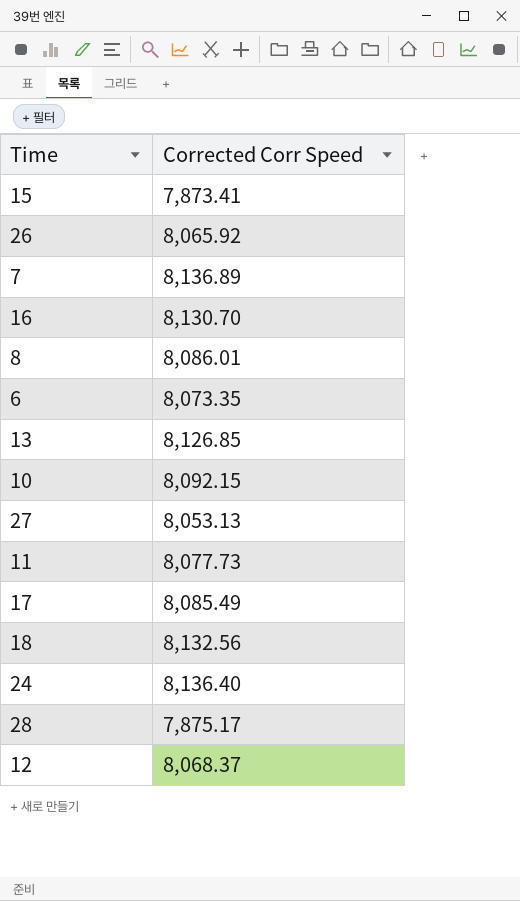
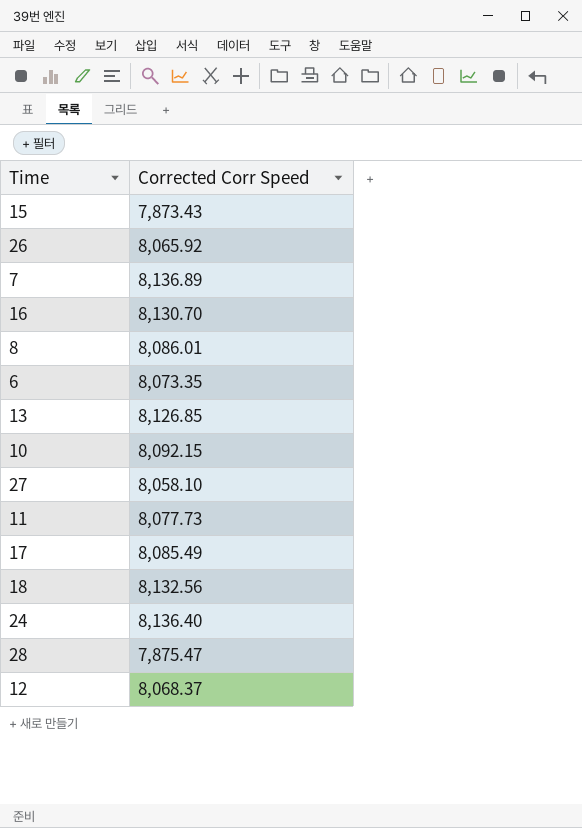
15 | Corrected Corr Speed: 7,873.41 -> 7,873.43
27 | Corrected Corr Speed: 8,053.13 -> 8,058.10
28 | Corrected Corr Speed: 7,875.17 -> 7,875.47

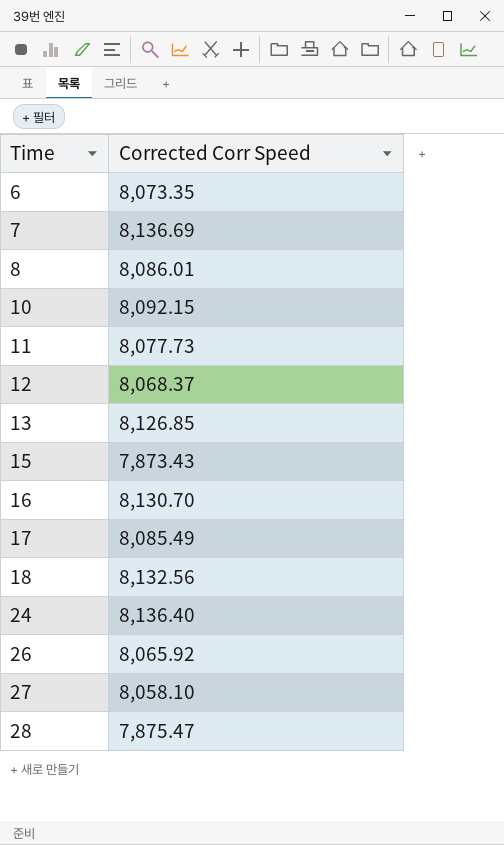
row order: none -> Time ascending
7 | Corrected Corr Speed: 8,136.89 -> 8,136.69

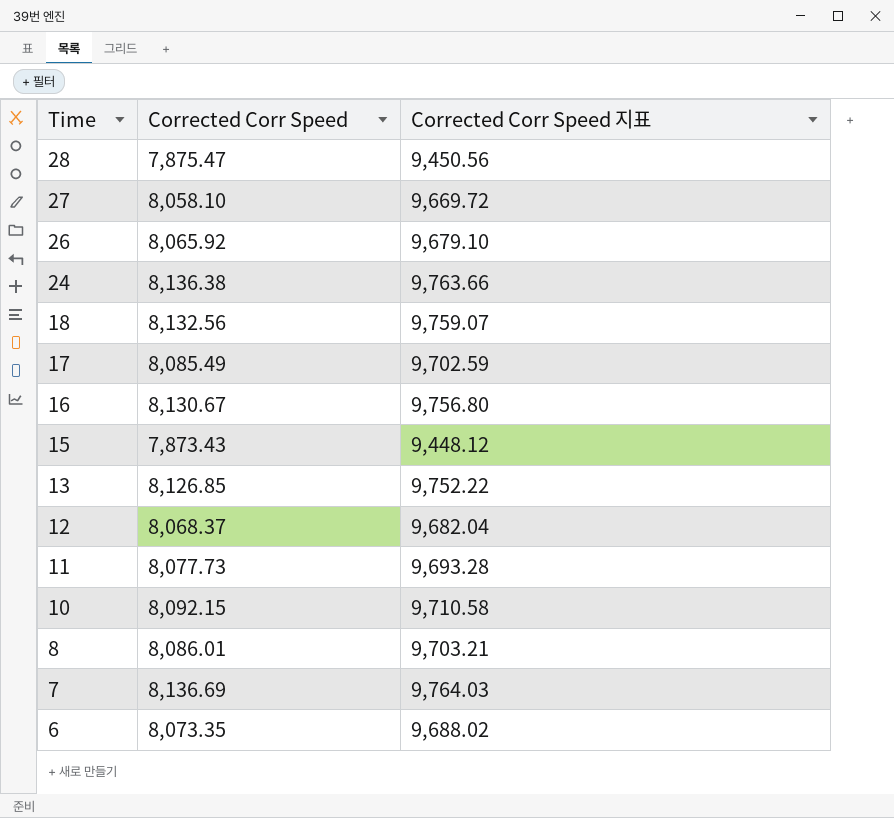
row order: Time ascending -> Time descending
column Corrected Corr Speed 지표 | formula: none -> [Corrected Corr Speed] * 1.2
24 | Corrected Corr Speed: 8,136.40 -> 8,136.38
16 | Corrected Corr Speed: 8,130.70 -> 8,130.67

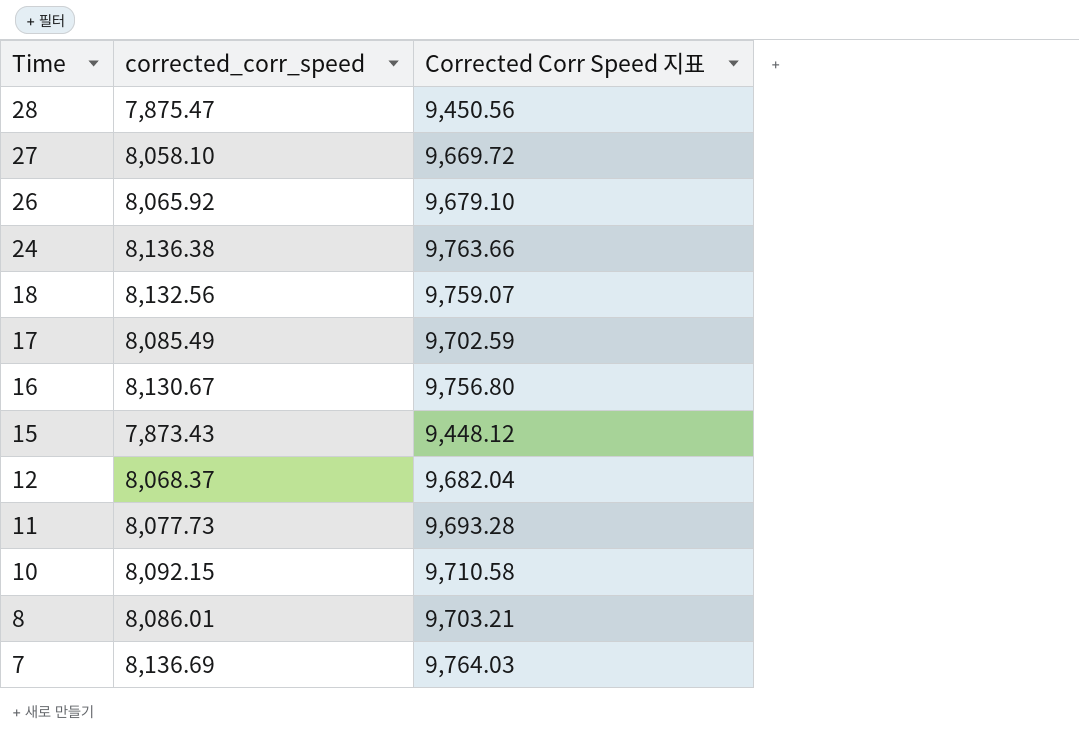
column name: Corrected Corr Speed -> corrected_corr_speed
row 13: 8,126.85 | 9,752.22 -> none
row 6: 8,073.35 | 9,688.02 -> none

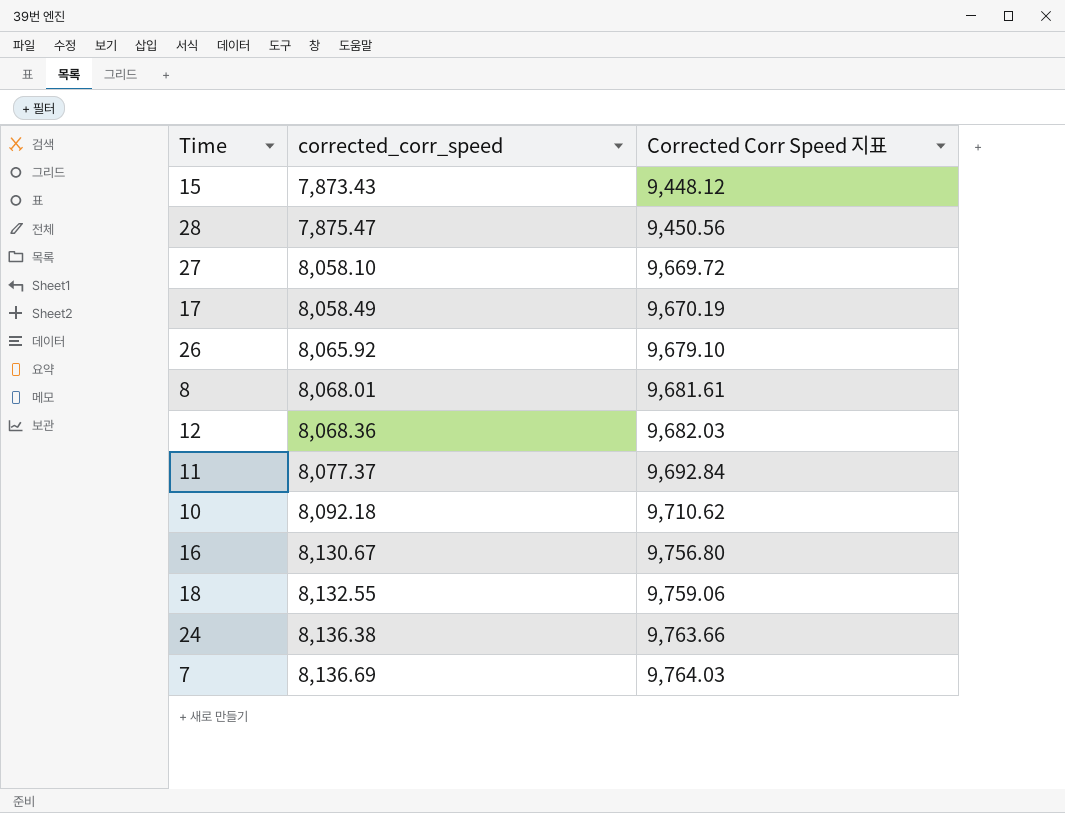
row order: Time descending -> corrected_corr_speed ascending
17 | corrected_corr_speed: 8,085.49 -> 8,058.49
17 | Corrected Corr Speed 지표: 9,702.59 -> 9,670.19
8 | corrected_corr_speed: 8,086.01 -> 8,068.01
8 | Corrected Corr Speed 지표: 9,703.21 -> 9,681.61
12 | corrected_corr_speed: 8,068.37 -> 8,068.36
12 | Corrected Corr Speed 지표: 9,682.04 -> 9,682.03
11 | corrected_corr_speed: 8,077.73 -> 8,077.37
11 | Corrected Corr Speed 지표: 9,693.28 -> 9,692.84
10 | corrected_corr_speed: 8,092.15 -> 8,092.18
10 | Corrected Corr Speed 지표: 9,710.58 -> 9,710.62
18 | corrected_corr_speed: 8,132.56 -> 8,132.55
18 | Corrected Corr Speed 지표: 9,759.07 -> 9,759.06

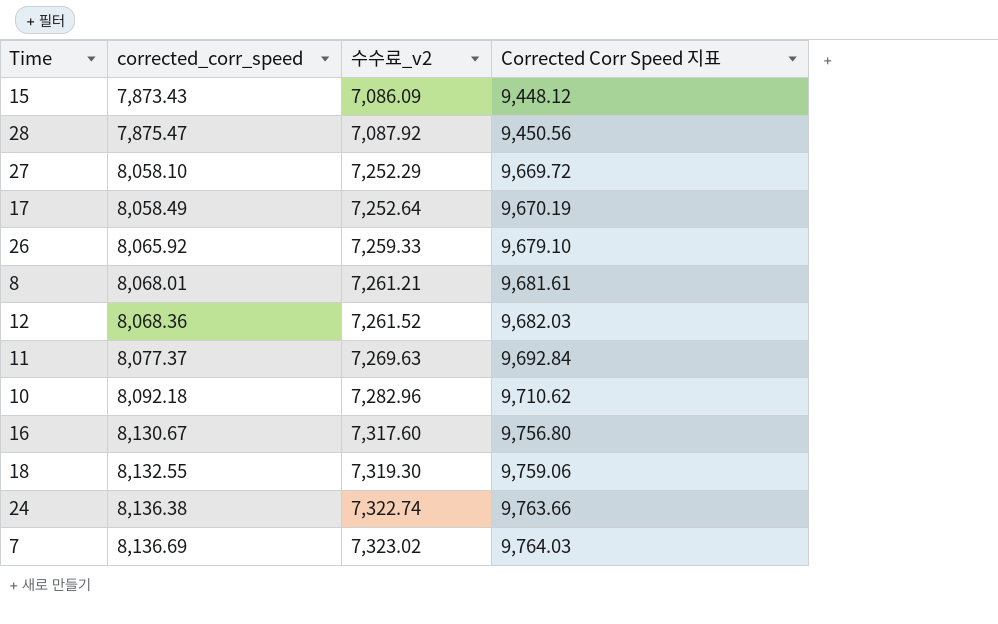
column 수수료_v2 | formula: none -> [corrected_corr_speed] * 0.9

